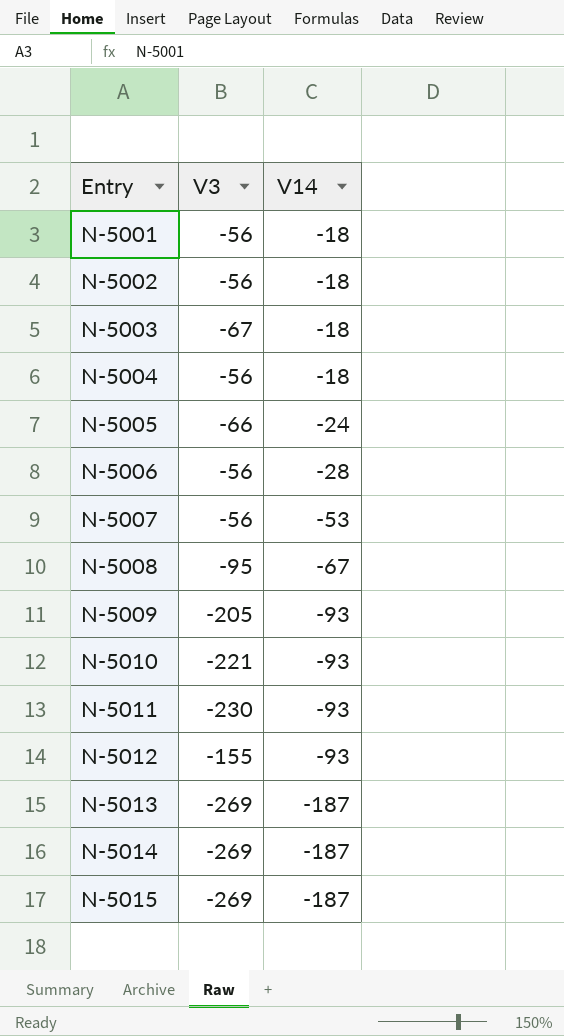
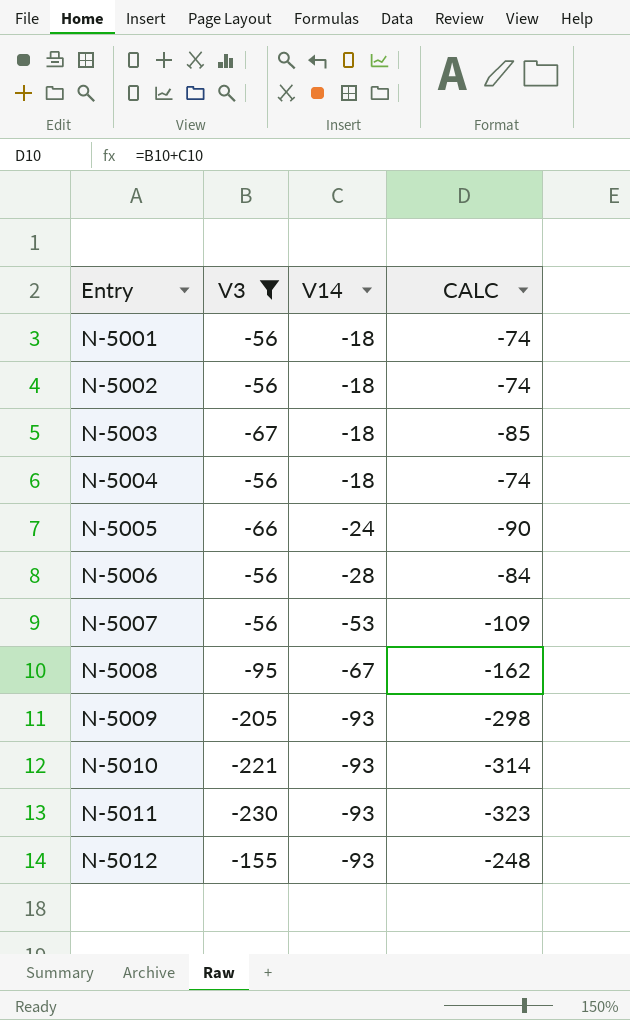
filter: none -> V3 != -269
column CALC | formula: none -> [V3] + [V14]

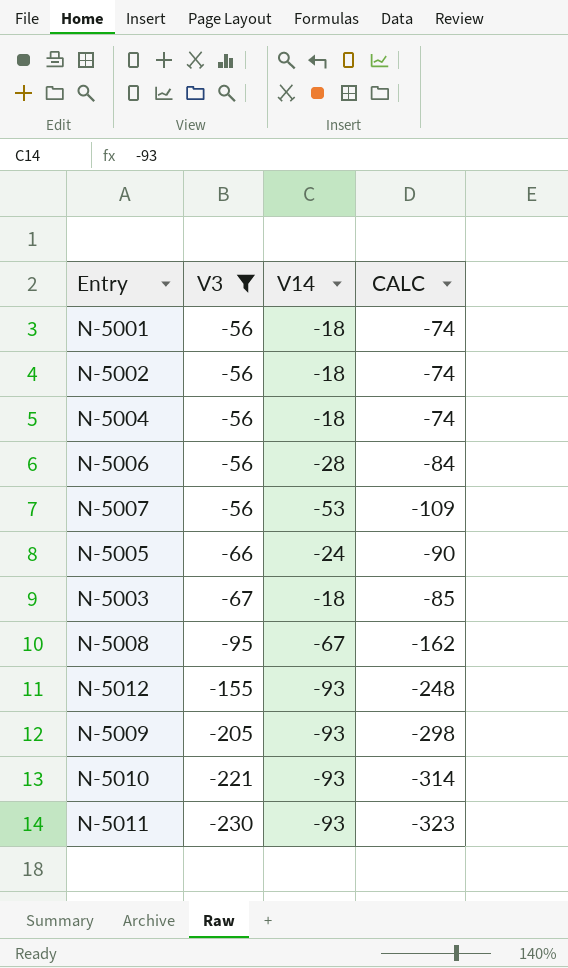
row order: Entry ascending -> V3 descending

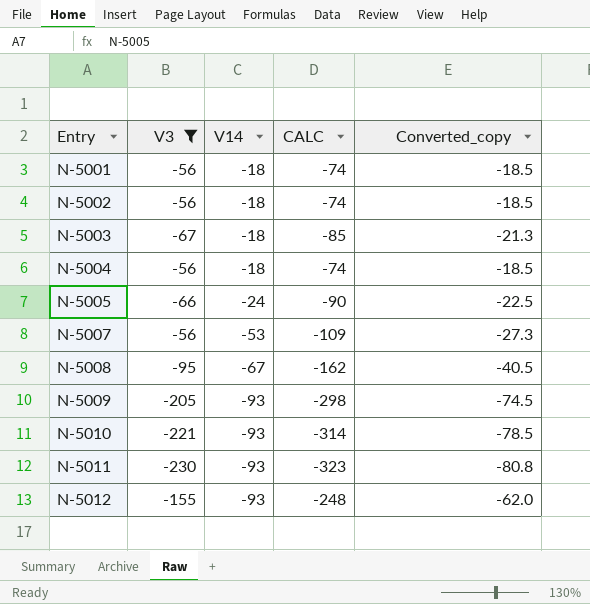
row order: V3 descending -> Entry ascending
column Converted_copy | formula: none -> [CALC] * 0.25
row N-5006: -56 | -28 | -84 -> none

